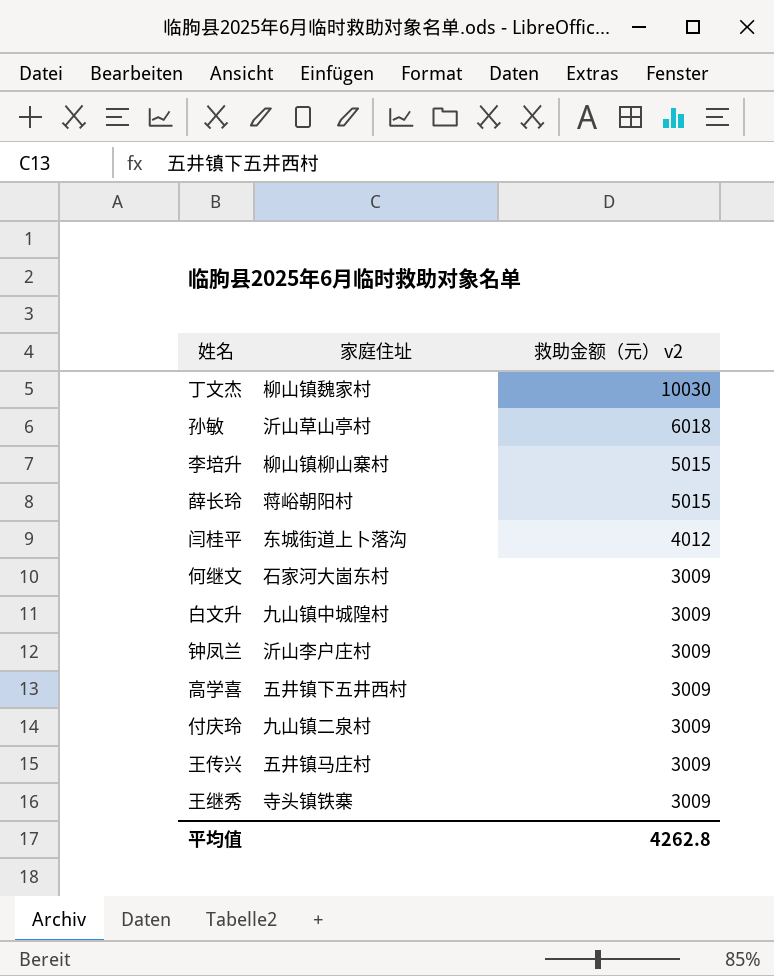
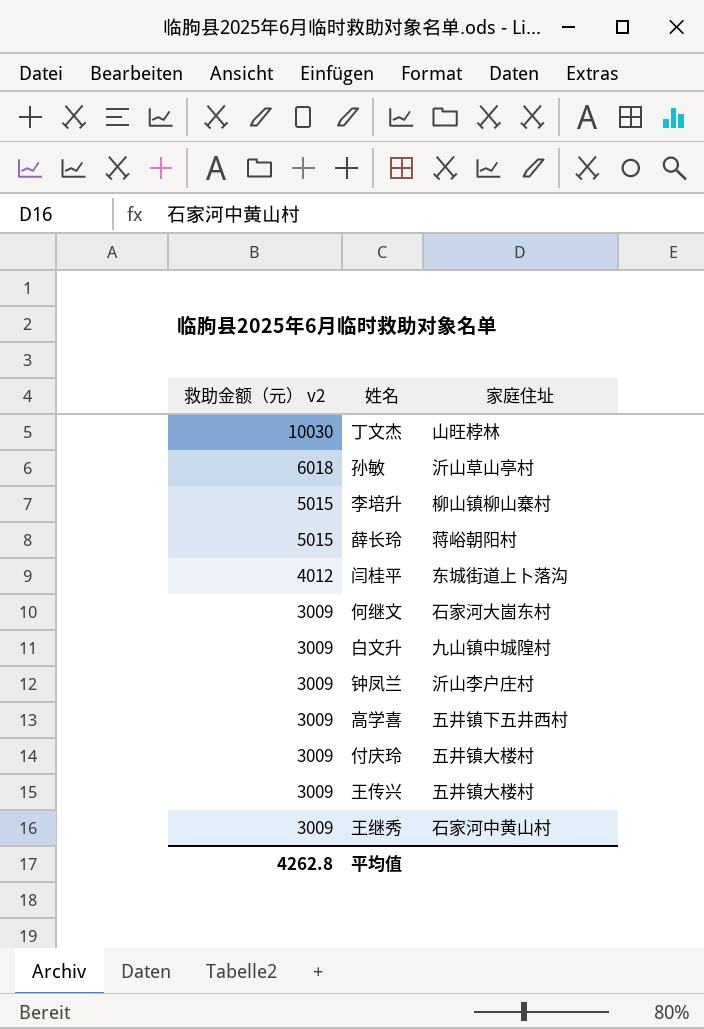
column 救助金额（元） v2 | position: 3 -> 1
丁文杰 | 家庭住址: 柳山镇魏家村 -> 山旺桲林
付庆玲 | 家庭住址: 九山镇二泉村 -> 五井镇大楼村
王传兴 | 家庭住址: 五井镇马庄村 -> 五井镇大楼村
王继秀 | 家庭住址: 寺头镇铁寨 -> 石家河中黄山村

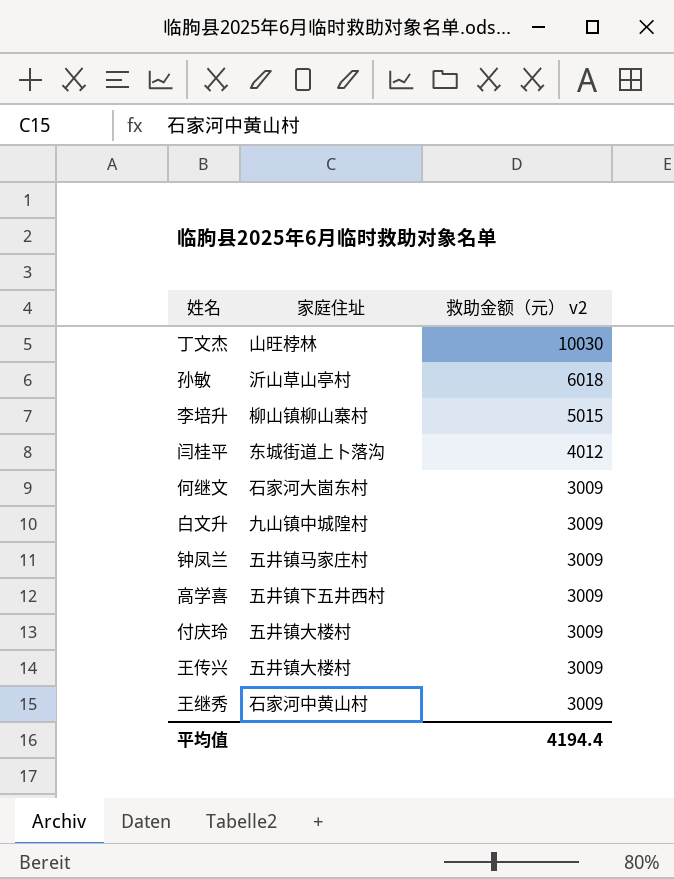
column 救助金额（元） v2 | position: 1 -> 3
row 薛长玲: 5015 | 蒋峪朝阳村 -> none
钟凤兰 | 家庭住址: 沂山李户庄村 -> 五井镇马家庄村
平均值 | 救助金额（元） v2: 4262.8 -> 4194.4

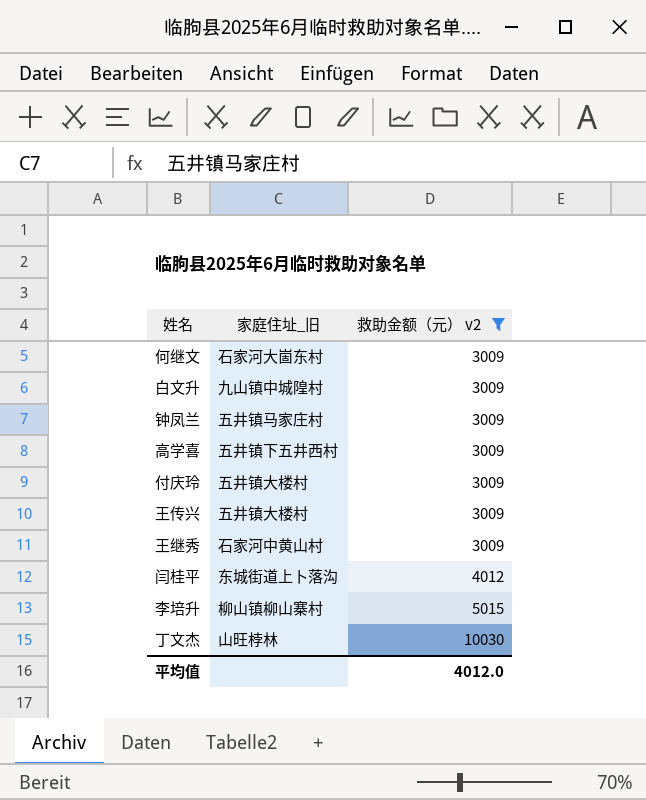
filter: none -> 救助金额（元） v2 != 6018
row order: 救助金额（元） v2 descending -> 救助金额（元） v2 ascending
column name: 家庭住址 -> 家庭住址_旧
平均值 | 救助金额（元） v2: 4194.4 -> 4012.0

